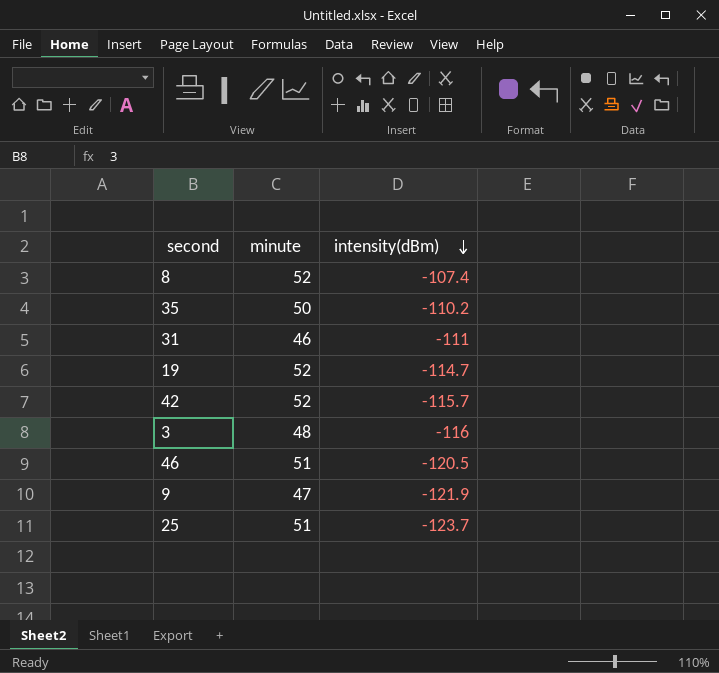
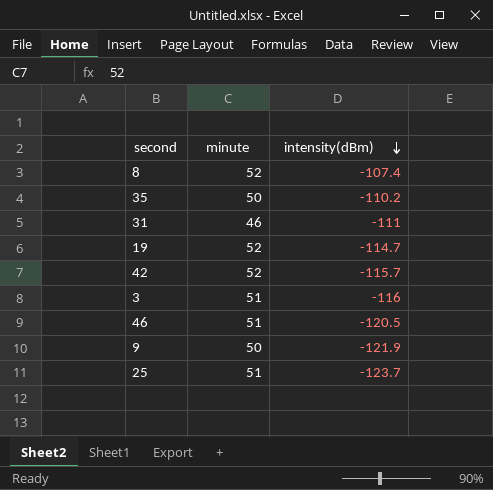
3 | minute: 48 -> 51
9 | minute: 47 -> 50

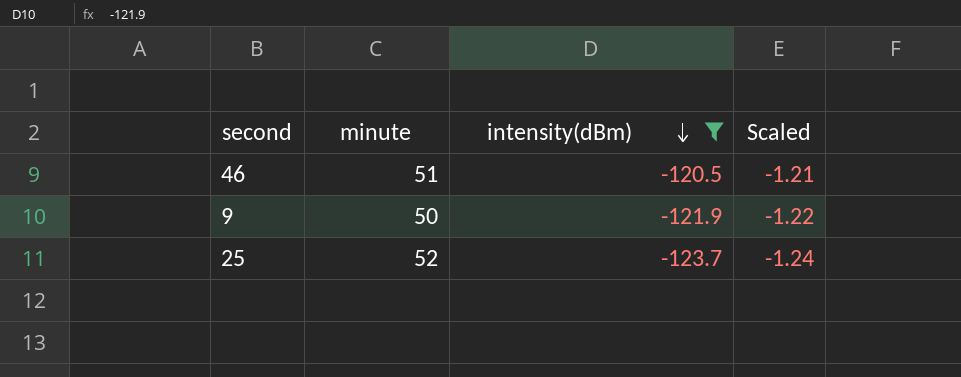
filter: none -> intensity(dBm) <= -120.5
column Scaled | formula: none -> [intensity(dBm)] * 0.01
25 | minute: 51 -> 52

